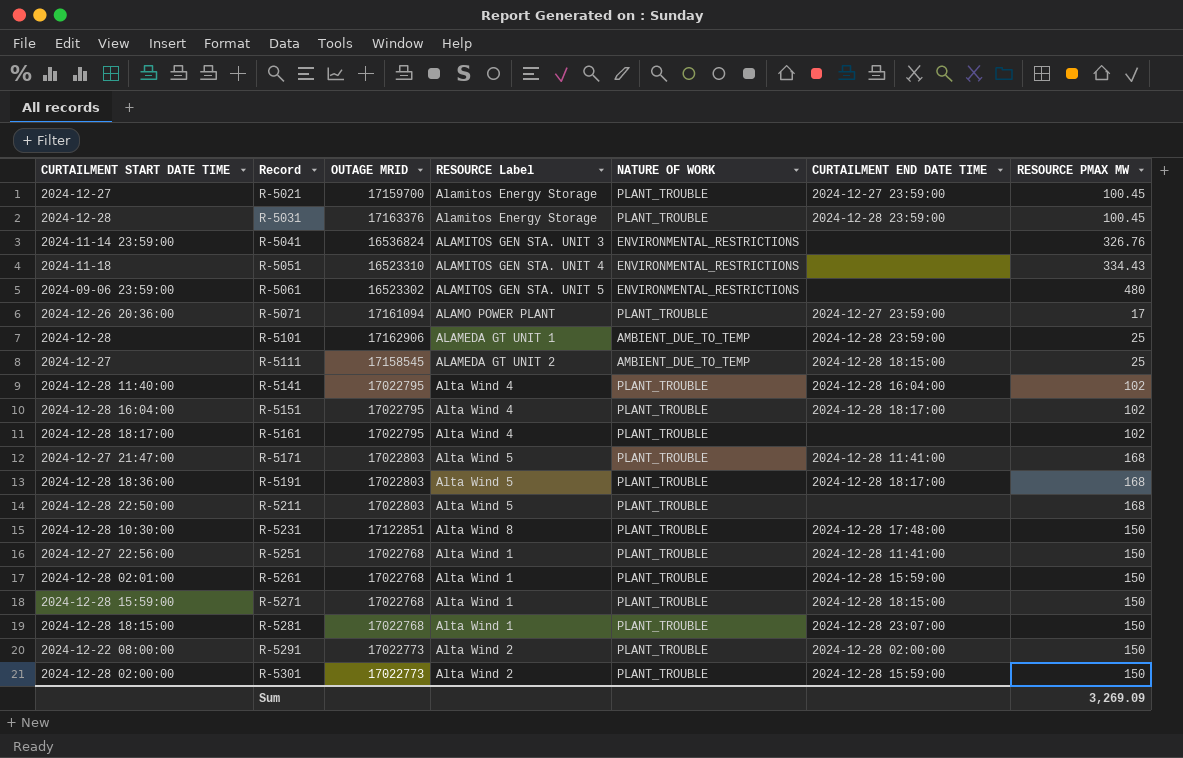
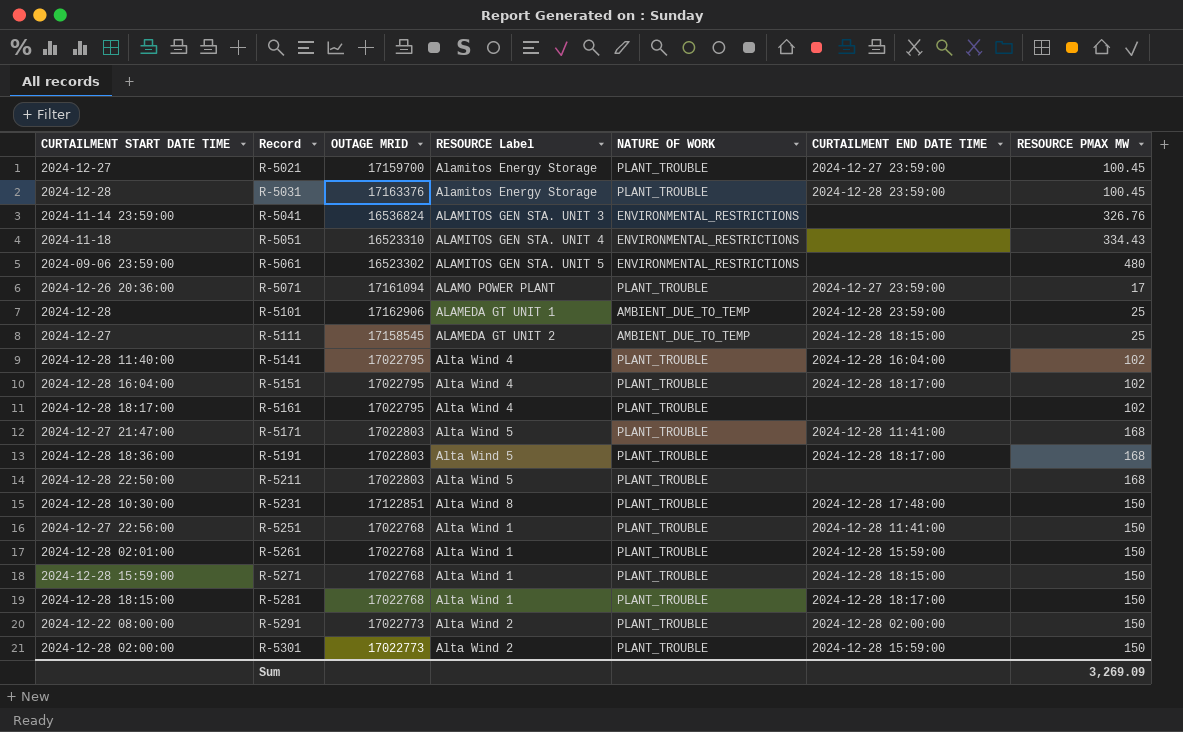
R-5281 | CURTAILMENT END DATE TIME: 2024-12-28 23:07:00 -> 2024-12-28 18:17:00

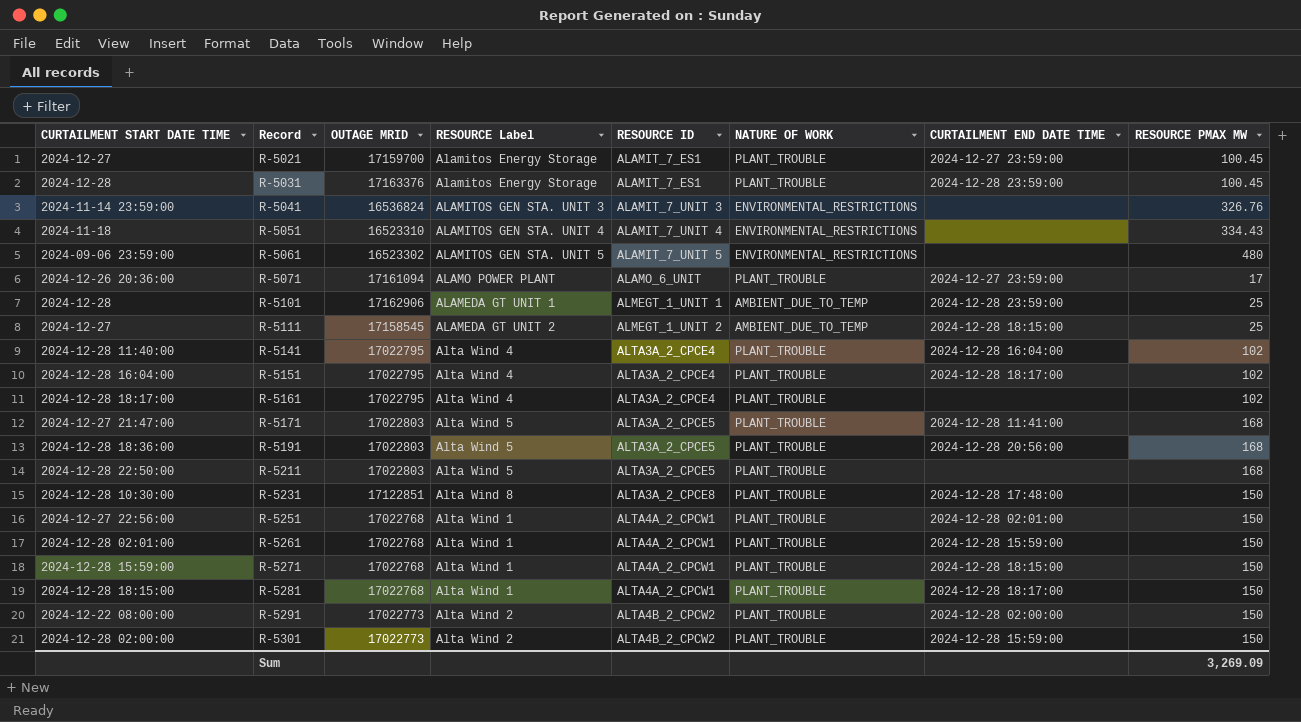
column RESOURCE ID | position: none -> 5
R-5191 | CURTAILMENT END DATE TIME: 2024-12-28 18:17:00 -> 2024-12-28 20:56:00
R-5251 | CURTAILMENT END DATE TIME: 2024-12-28 11:41:00 -> 2024-12-28 02:01:00

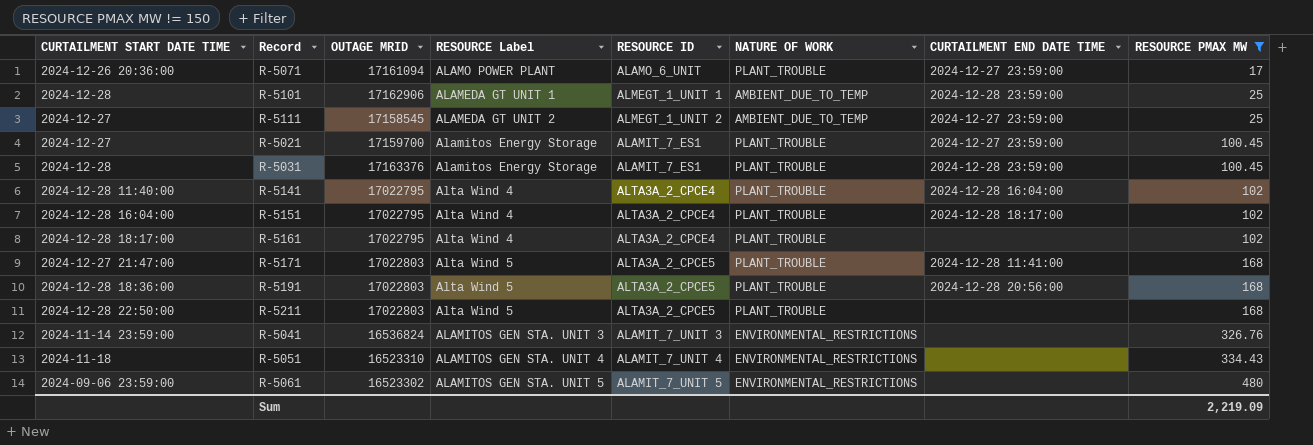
filter: none -> RESOURCE PMAX MW != 150
row order: Record ascending -> RESOURCE PMAX MW ascending
R-5111 | CURTAILMENT END DATE TIME: 2024-12-28 18:15:00 -> 2024-12-27 23:59:00
Sum | RESOURCE PMAX MW: 3,269.09 -> 2,219.09

